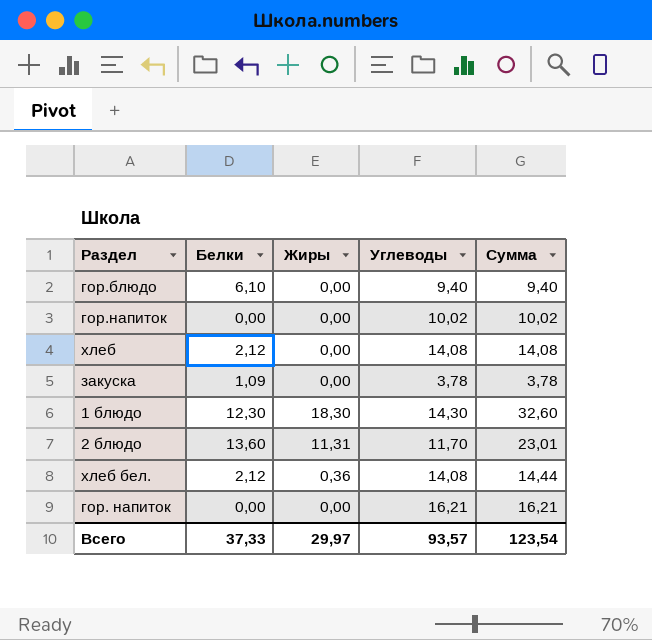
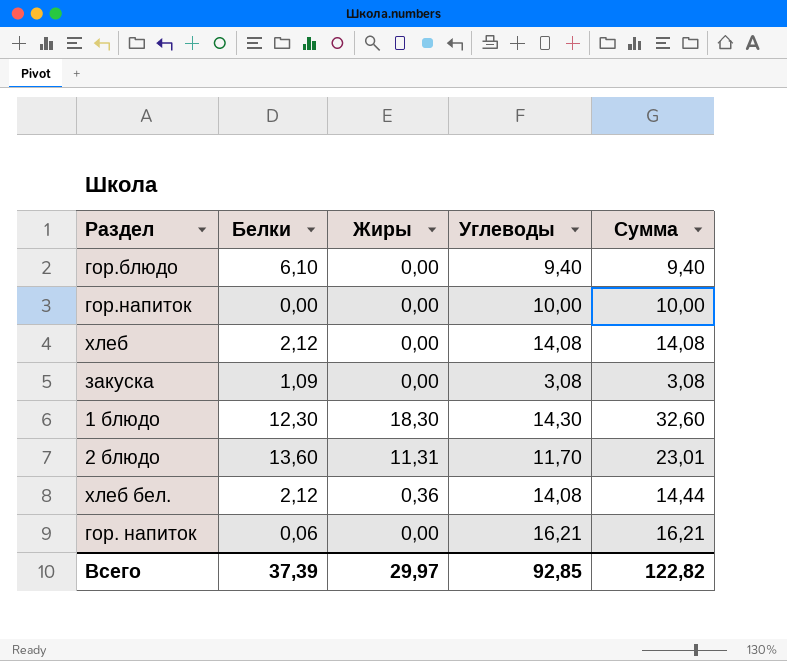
гор.напиток | Углеводы: 10,02 -> 10,00
гор.напиток | Сумма: 10,02 -> 10,00
закуска | Углеводы: 3,78 -> 3,08
закуска | Сумма: 3,78 -> 3,08
гор. напиток | Белки: 0,00 -> 0,06
Всего | Белки: 37,33 -> 37,39
Всего | Углеводы: 93,57 -> 92,85
Всего | Сумма: 123,54 -> 122,82

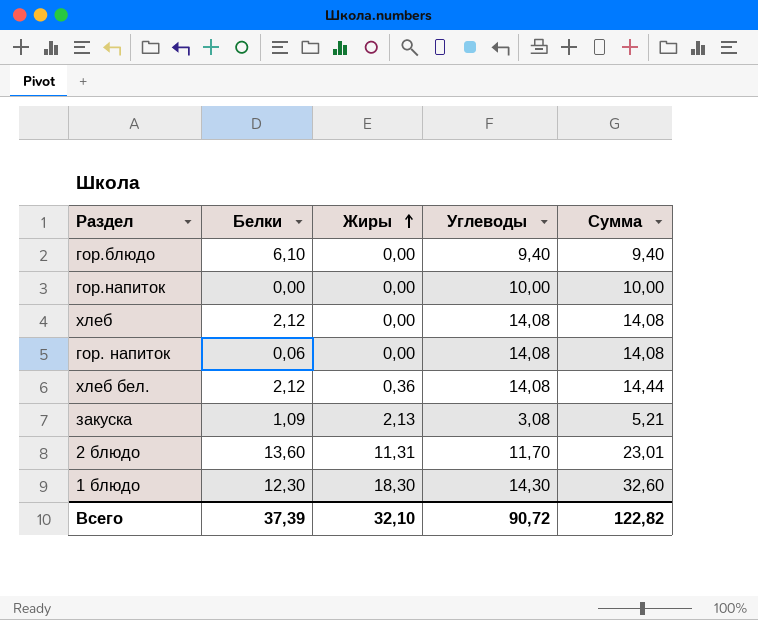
row order: none -> Жиры ascending
гор. напиток | Углеводы: 16,21 -> 14,08
гор. напиток | Сумма: 16,21 -> 14,08
закуска | Жиры: 0,00 -> 2,13
закуска | Сумма: 3,08 -> 5,21
Всего | Жиры: 29,97 -> 32,10
Всего | Углеводы: 92,85 -> 90,72

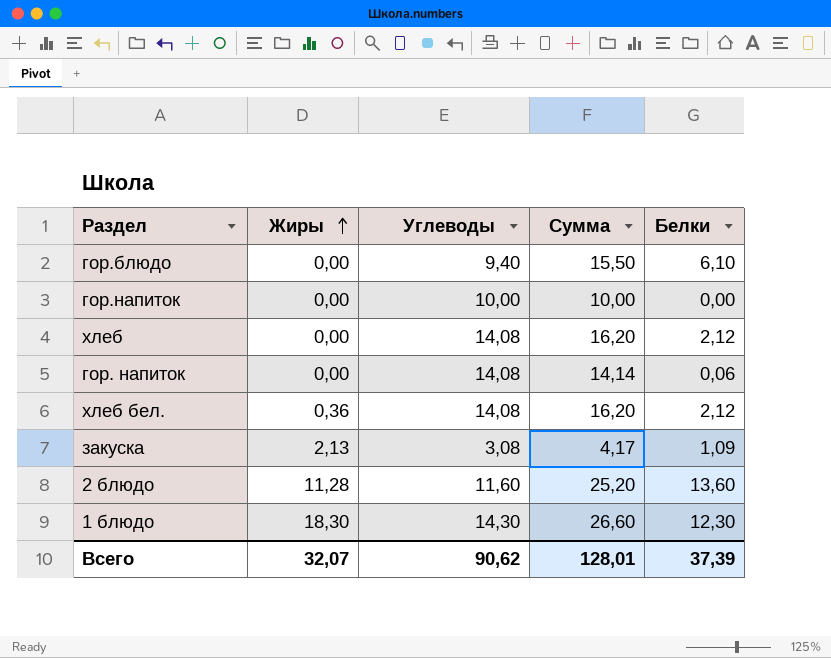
column Сумма | formula: [Жиры] + [Углеводы] -> [Углеводы] + [Белки]
column Белки | position: 2 -> 5
2 блюдо | Жиры: 11,31 -> 11,28
2 блюдо | Углеводы: 11,70 -> 11,60
Всего | Жиры: 32,10 -> 32,07
Всего | Углеводы: 90,72 -> 90,62
Всего | Сумма: 122,82 -> 128,01

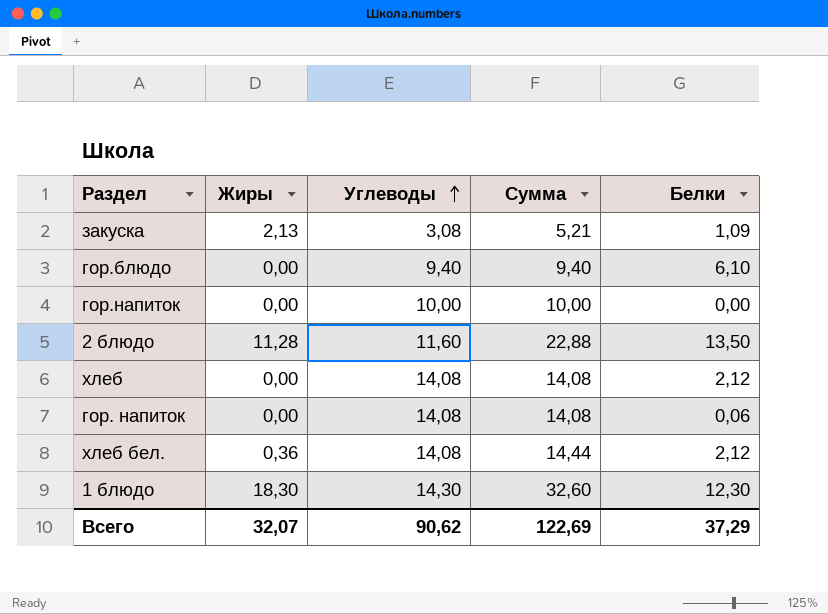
row order: Жиры ascending -> Углеводы ascending
column Сумма | formula: [Углеводы] + [Белки] -> [Жиры] + [Углеводы]
2 блюдо | Белки: 13,60 -> 13,50
Всего | Сумма: 128,01 -> 122,69
Всего | Белки: 37,39 -> 37,29

